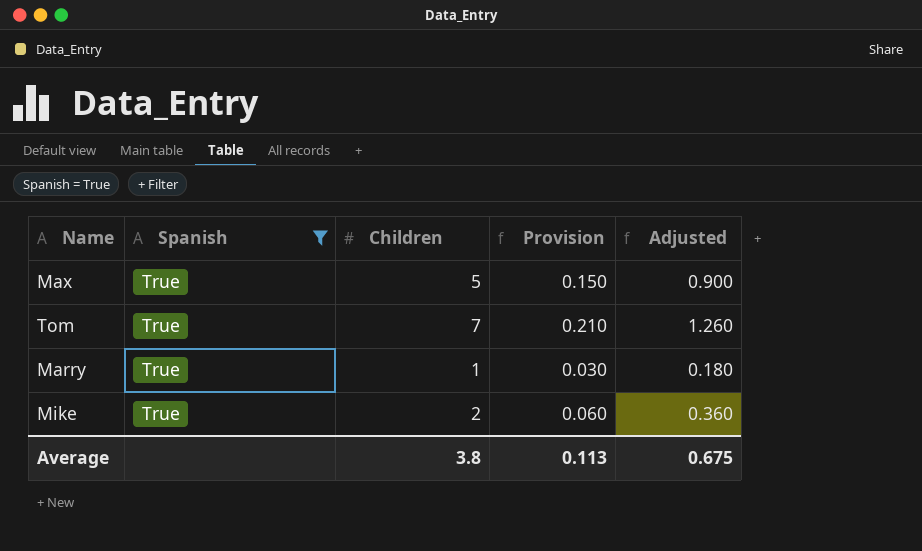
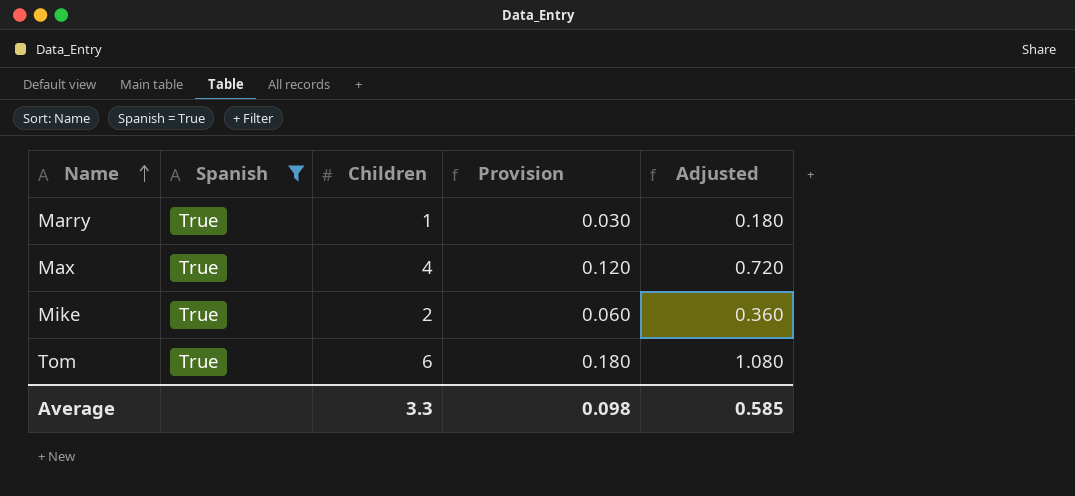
row order: none -> Name ascending
Max | Children: 5 -> 4
Max | Provision: 0.150 -> 0.120
Max | Adjusted: 0.900 -> 0.720
Tom | Children: 7 -> 6
Tom | Provision: 0.210 -> 0.180
Tom | Adjusted: 1.260 -> 1.080
Average | Children: 3.8 -> 3.3
Average | Provision: 0.113 -> 0.098
Average | Adjusted: 0.675 -> 0.585

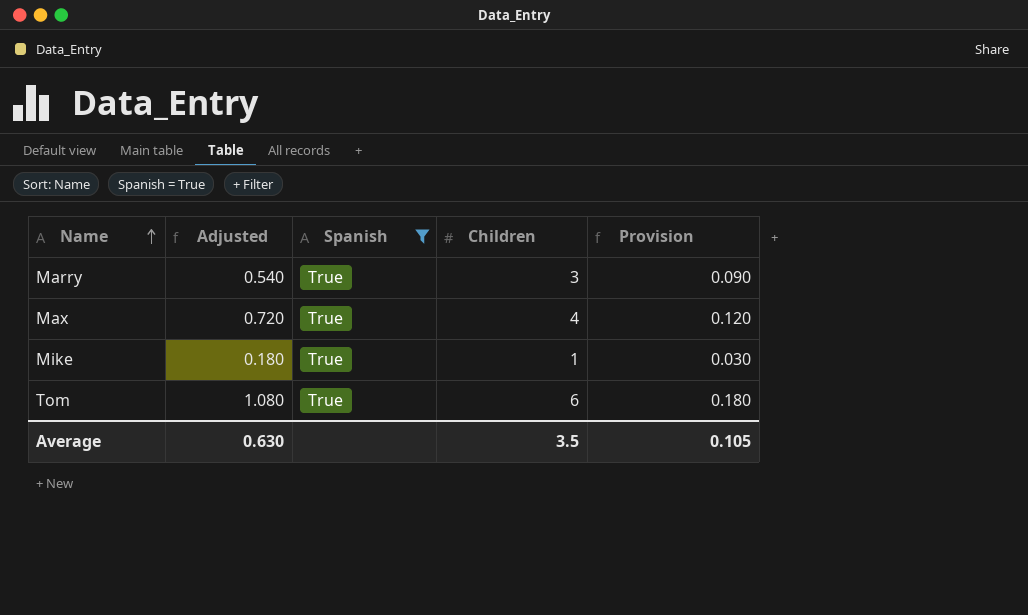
column Adjusted | position: 5 -> 2
Marry | Adjusted: 0.180 -> 0.540
Marry | Children: 1 -> 3
Marry | Provision: 0.030 -> 0.090
Mike | Adjusted: 0.360 -> 0.180
Mike | Children: 2 -> 1
Mike | Provision: 0.060 -> 0.030
Average | Adjusted: 0.585 -> 0.630
Average | Children: 3.3 -> 3.5
Average | Provision: 0.098 -> 0.105

